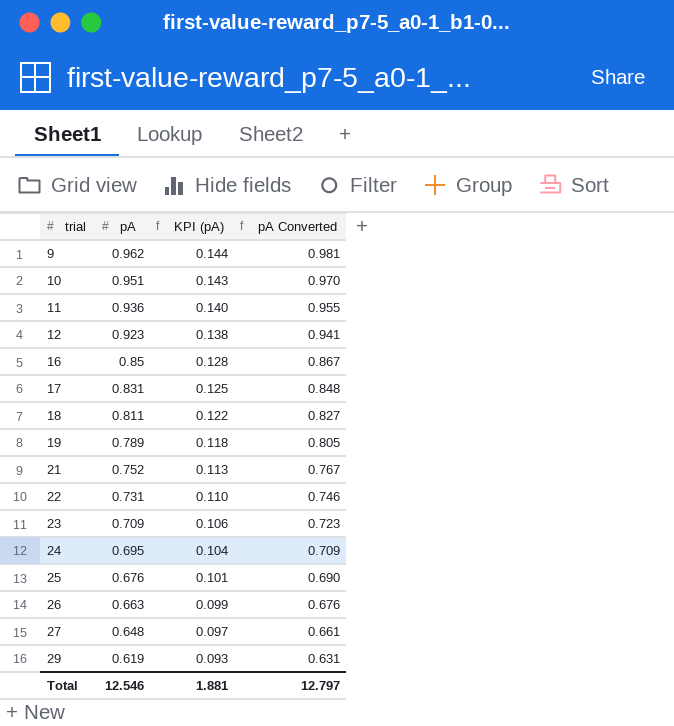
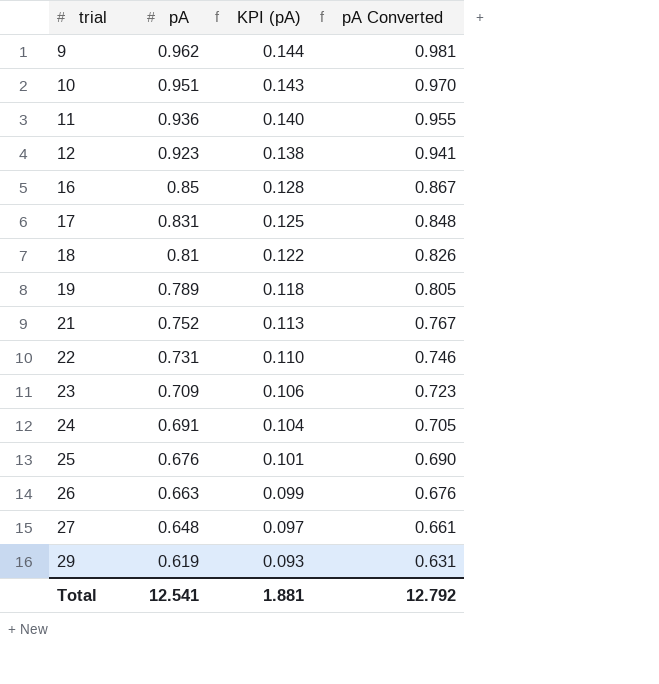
18 | pA: 0.811 -> 0.81
18 | pA Converted: 0.827 -> 0.826
24 | pA: 0.695 -> 0.691
24 | pA Converted: 0.709 -> 0.705
Total | pA: 12.546 -> 12.541
Total | pA Converted: 12.797 -> 12.792

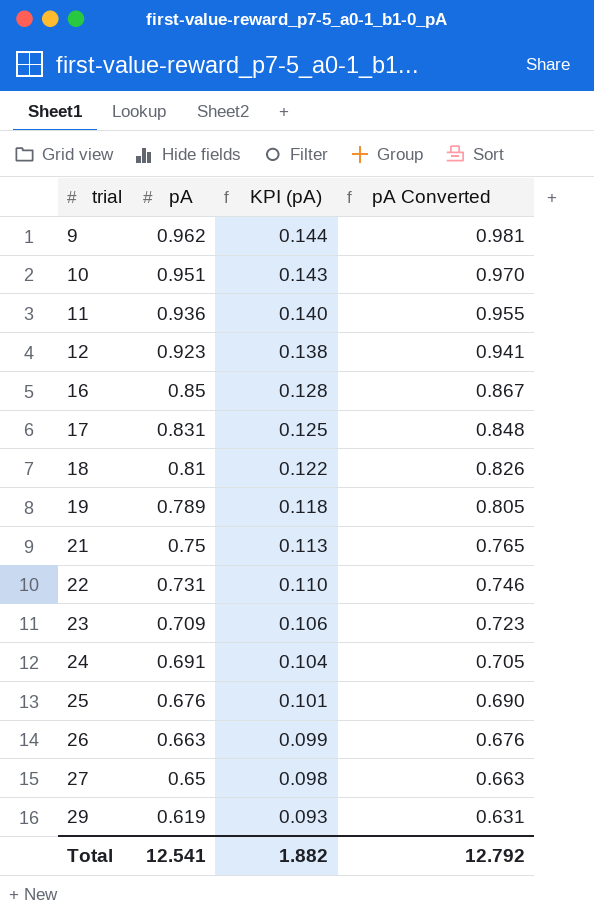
21 | pA: 0.752 -> 0.75
21 | pA Converted: 0.767 -> 0.765
27 | pA: 0.648 -> 0.65
27 | KPI (pA): 0.097 -> 0.098
27 | pA Converted: 0.661 -> 0.663
Total | KPI (pA): 1.881 -> 1.882

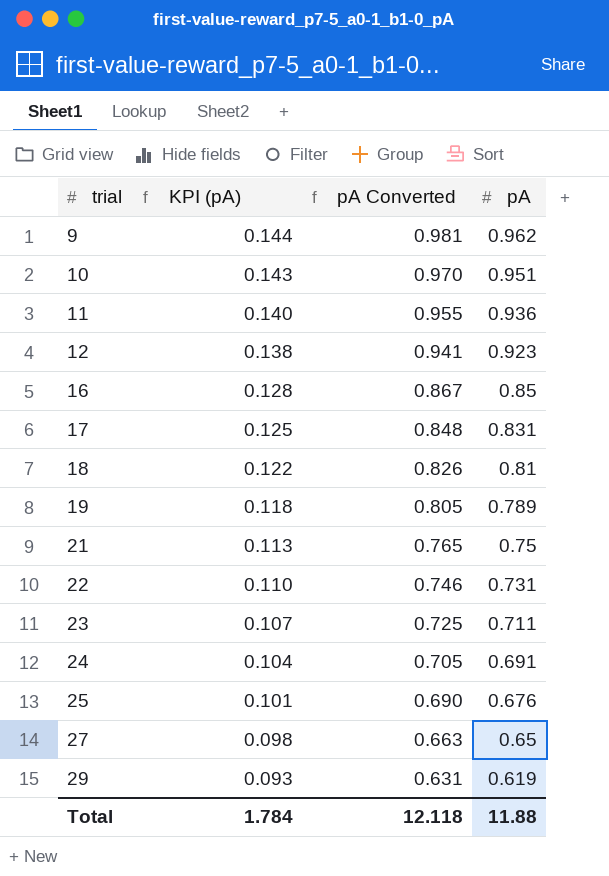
column pA | position: 2 -> 4
row 26: 0.663 | 0.099 | 0.676 -> none
23 | KPI (pA): 0.106 -> 0.107
23 | pA Converted: 0.723 -> 0.725
23 | pA: 0.709 -> 0.711
Total | KPI (pA): 1.882 -> 1.784
Total | pA Converted: 12.792 -> 12.118
Total | pA: 12.541 -> 11.88

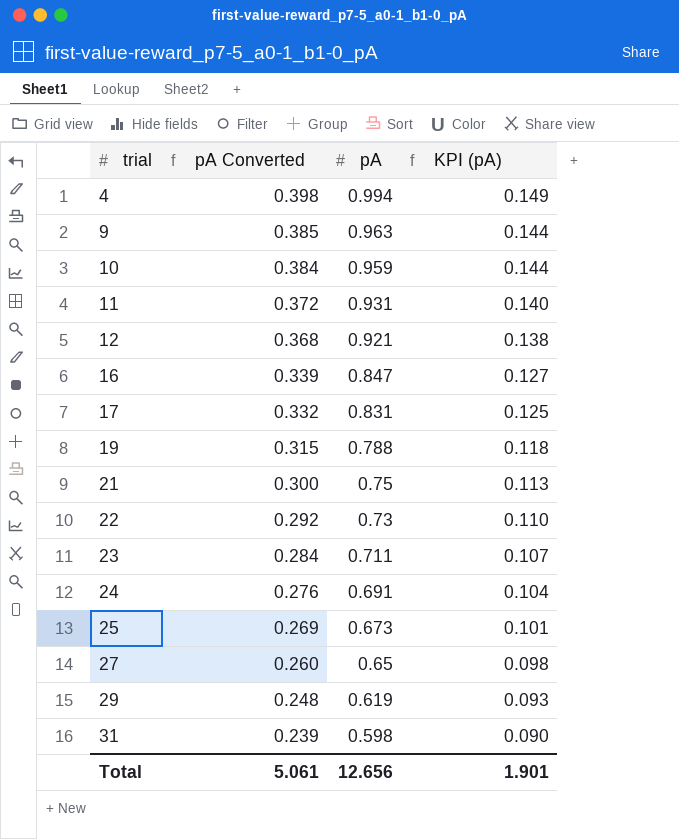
column pA Converted | formula: [pA] * 1.02 -> [pA] * 0.4
column KPI (pA) | position: 2 -> 4
row 18: 0.122 | 0.826 | 0.81 -> none
row 4: none -> 0.398 | 0.994 | 0.149
9 | pA: 0.962 -> 0.963
10 | pA: 0.951 -> 0.959
10 | KPI (pA): 0.143 -> 0.144
11 | pA: 0.936 -> 0.931
12 | pA: 0.923 -> 0.921
16 | pA: 0.85 -> 0.847
16 | KPI (pA): 0.128 -> 0.127
19 | pA: 0.789 -> 0.788
22 | pA: 0.731 -> 0.73
25 | pA: 0.676 -> 0.673
row 31: none -> 0.239 | 0.598 | 0.090
Total | pA Converted: 12.118 -> 5.061
Total | pA: 11.88 -> 12.656
Total | KPI (pA): 1.784 -> 1.901

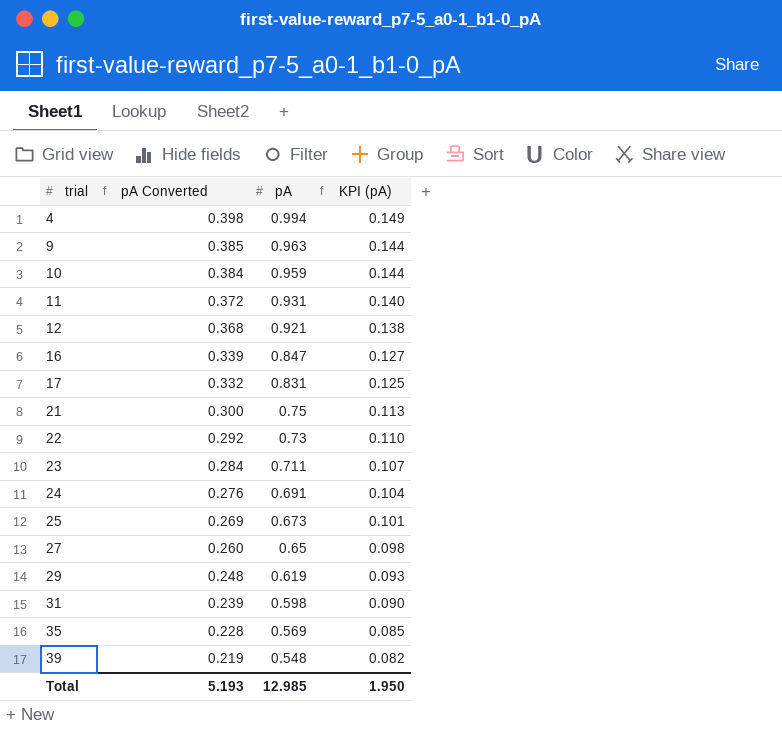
row 19: 0.315 | 0.788 | 0.118 -> none
row 35: none -> 0.228 | 0.569 | 0.085
row 39: none -> 0.219 | 0.548 | 0.082
Total | pA Converted: 5.061 -> 5.193
Total | pA: 12.656 -> 12.985
Total | KPI (pA): 1.901 -> 1.950

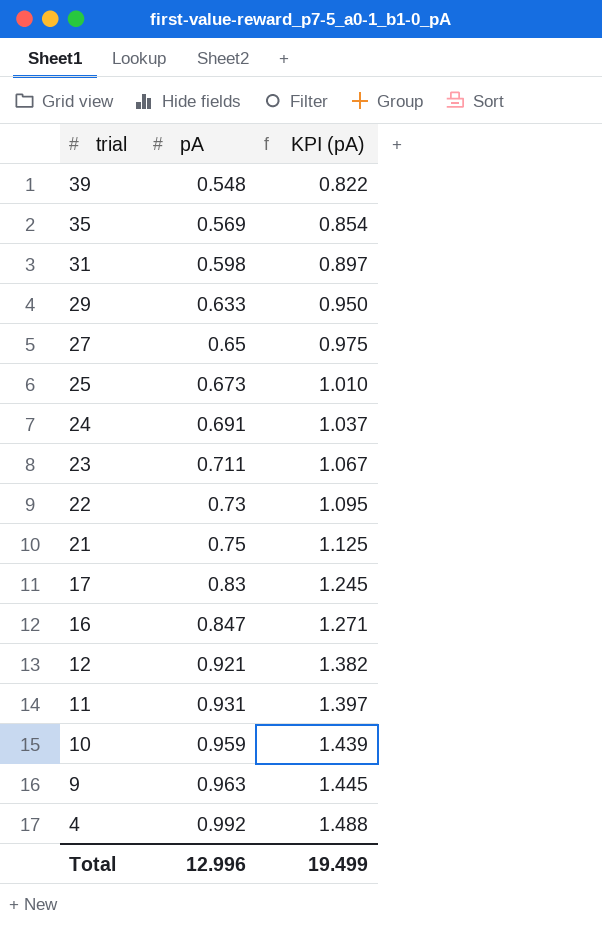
row order: trial ascending -> trial descending
column pA Converted | formula: [pA] * 0.4 -> none
column KPI (pA) | formula: [pA] * 0.15 -> [pA] * 1.5
29 | pA: 0.619 -> 0.633
17 | pA: 0.831 -> 0.83
4 | pA: 0.994 -> 0.992
Total | pA: 12.985 -> 12.996
Total | KPI (pA): 1.950 -> 19.499

